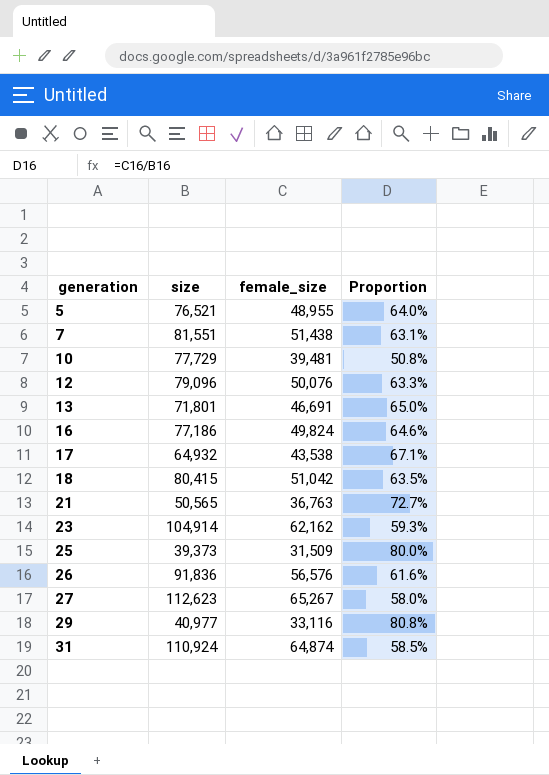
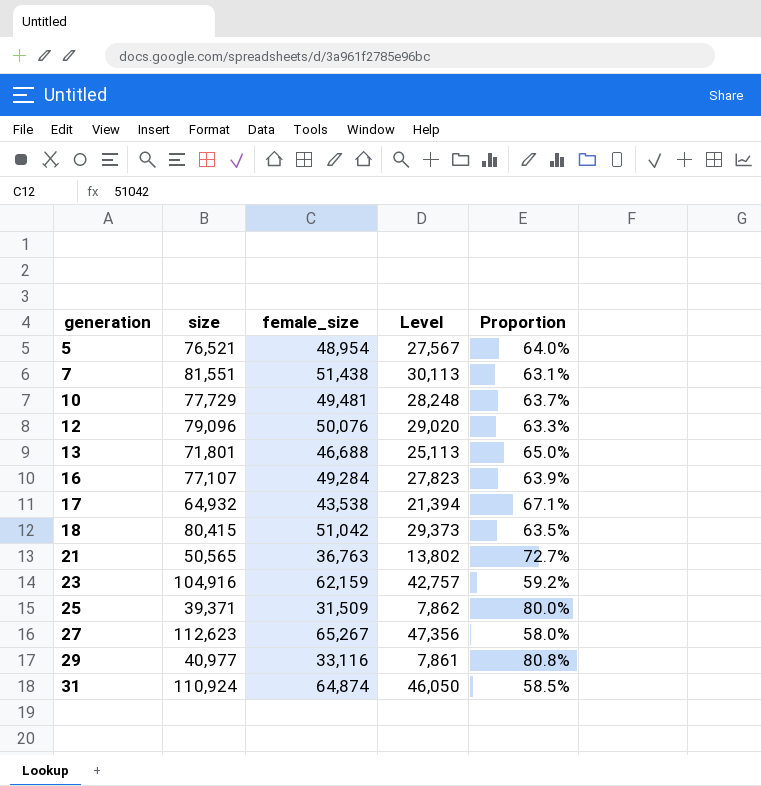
column Level | formula: none -> [size] - [female_size]
row 26: 91,836 | 56,576 | 61.6% -> none
5 | female_size: 48,955 -> 48,954
10 | female_size: 39,481 -> 49,481
10 | Proportion: 50.8% -> 63.7%
13 | female_size: 46,691 -> 46,688
16 | size: 77,186 -> 77,107
16 | female_size: 49,824 -> 49,284
16 | Proportion: 64.6% -> 63.9%
23 | size: 104,914 -> 104,916
23 | female_size: 62,162 -> 62,159
23 | Proportion: 59.3% -> 59.2%
25 | size: 39,373 -> 39,371

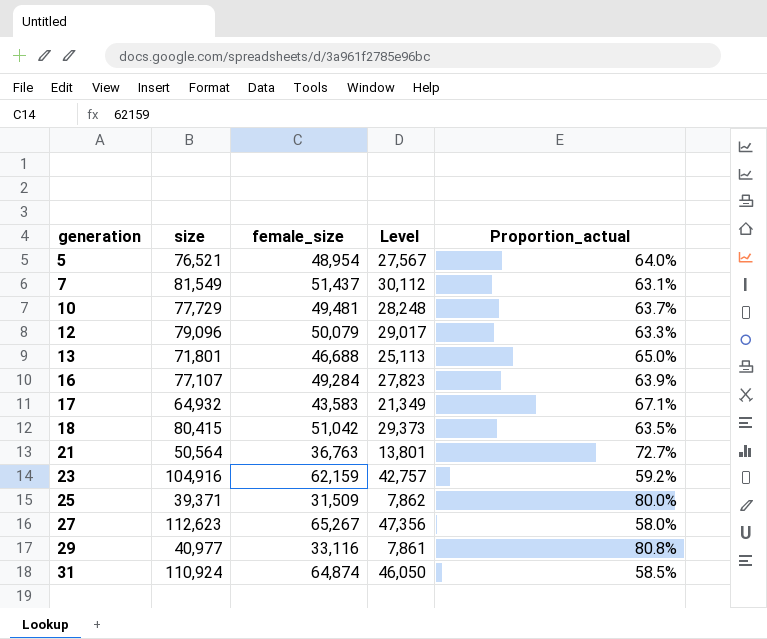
column name: Proportion -> Proportion_actual
7 | size: 81,551 -> 81,549
7 | female_size: 51,438 -> 51,437
7 | Level: 30,113 -> 30,112
12 | female_size: 50,076 -> 50,079
12 | Level: 29,020 -> 29,017
17 | female_size: 43,538 -> 43,583
17 | Level: 21,394 -> 21,349
21 | size: 50,565 -> 50,564
21 | Level: 13,802 -> 13,801

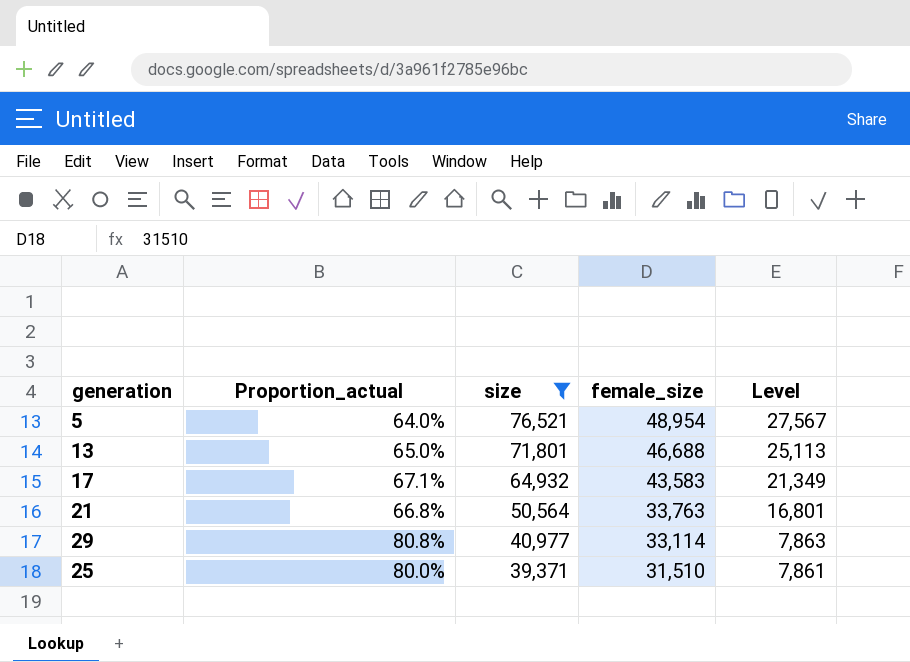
filter: none -> size <= 76,521
row order: generation ascending -> size descending
column Proportion_actual | position: 5 -> 2
21 | Proportion_actual: 72.7% -> 66.8%
21 | female_size: 36,763 -> 33,763
21 | Level: 13,801 -> 16,801
29 | female_size: 33,116 -> 33,114
29 | Level: 7,861 -> 7,863
25 | female_size: 31,509 -> 31,510
25 | Level: 7,862 -> 7,861

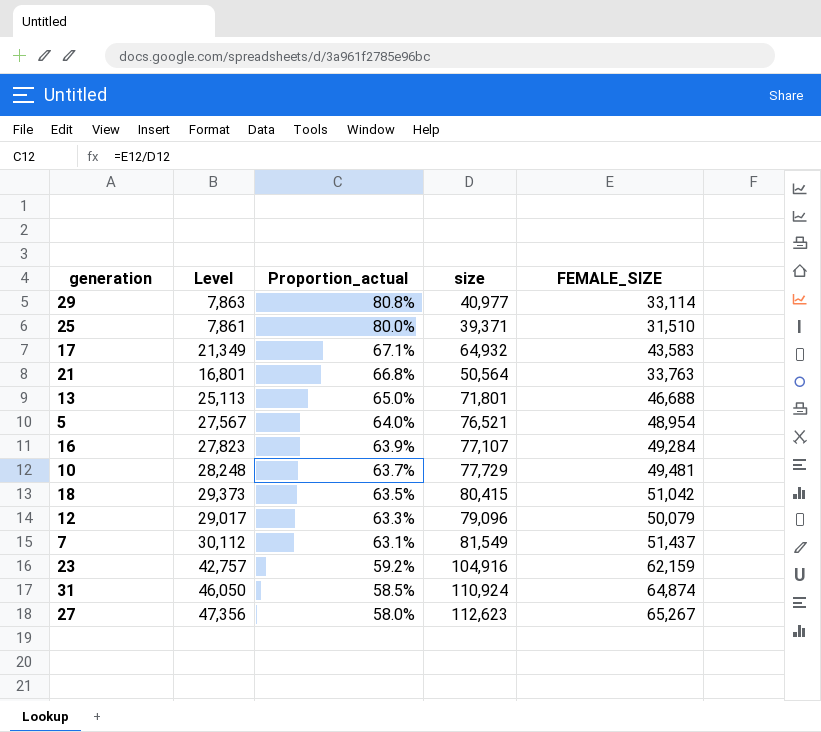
filter: size <= 76,521 -> none
row order: size descending -> Proportion_actual descending
column Level | position: 5 -> 2
column name: female_size -> FEMALE_SIZE

